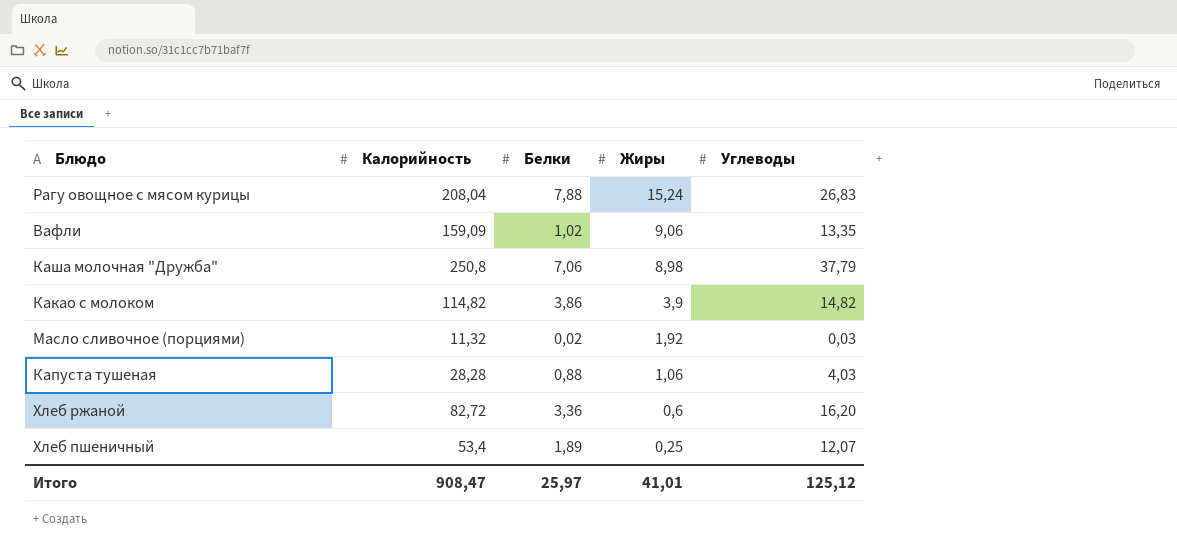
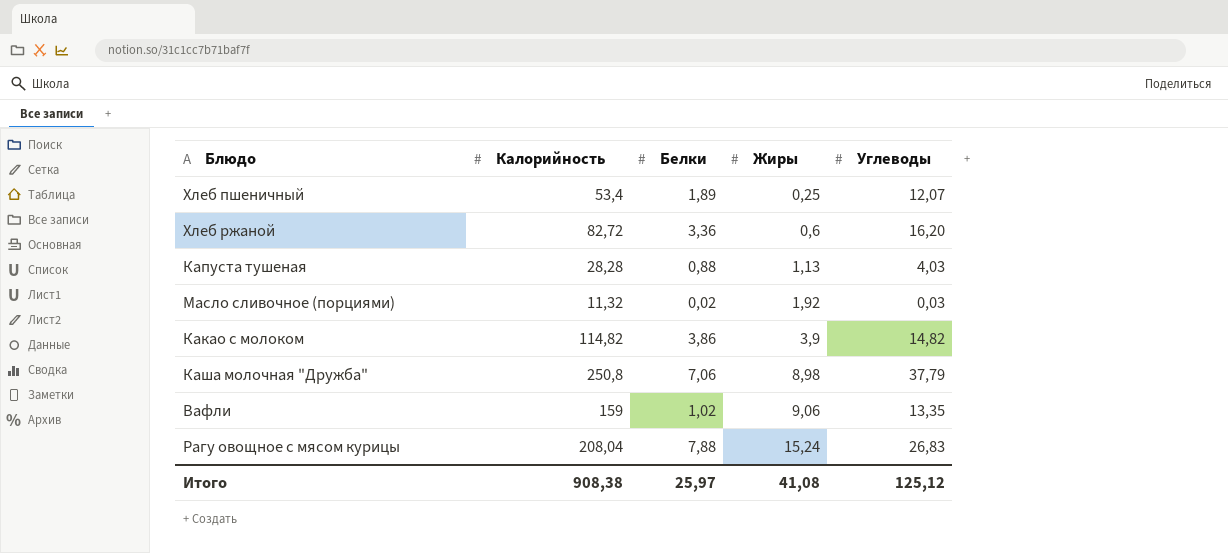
row order: Жиры descending -> Жиры ascending
Капуста тушеная | Жиры: 1,06 -> 1,13
Вафли | Калорийность: 159,09 -> 159
Итого | Калорийность: 908,47 -> 908,38
Итого | Жиры: 41,01 -> 41,08

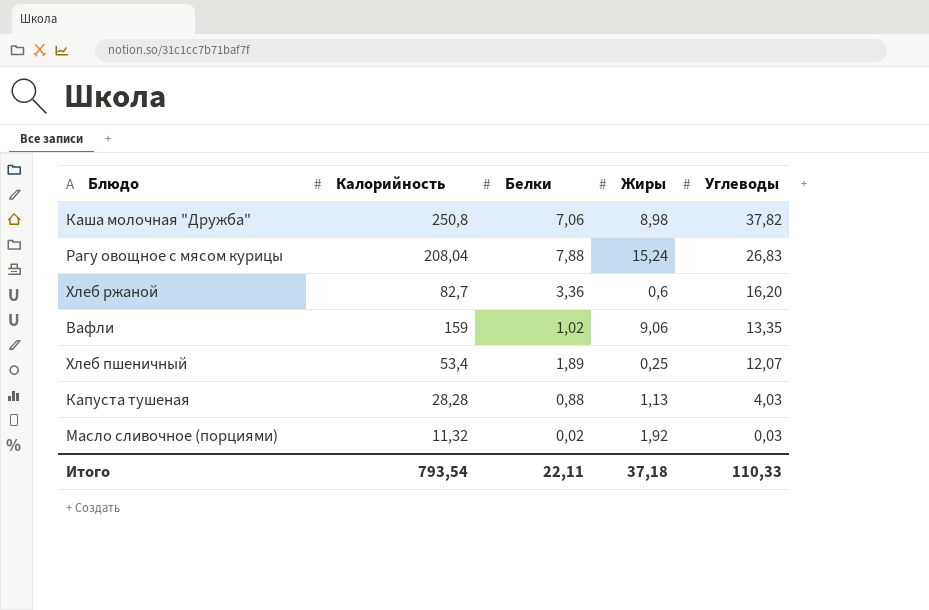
row order: Жиры ascending -> Углеводы descending
row Какао с молоком: 114,82 | 3,86 | 3,9 | 14,82 -> none
Каша молочная "Дружба" | Углеводы: 37,79 -> 37,82
Хлеб ржаной | Калорийность: 82,72 -> 82,7
Итого | Калорийность: 908,38 -> 793,54
Итого | Белки: 25,97 -> 22,11
Итого | Жиры: 41,08 -> 37,18
Итого | Углеводы: 125,12 -> 110,33

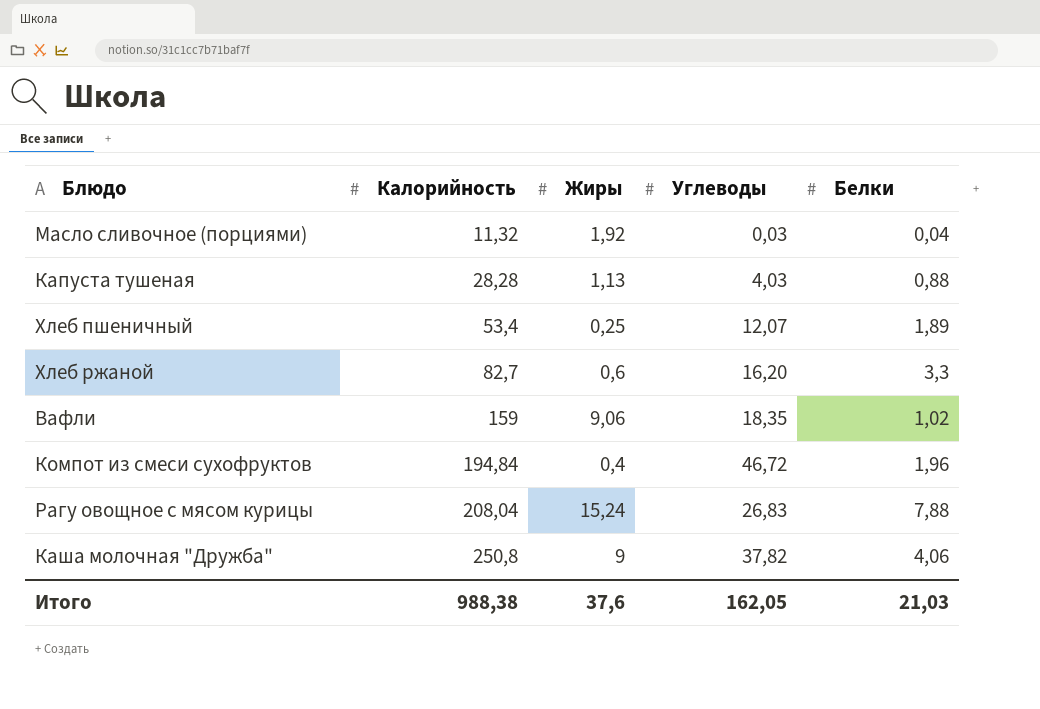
row order: Углеводы descending -> Калорийность ascending
column Белки | position: 3 -> 5
Масло сливочное (порциями) | Белки: 0,02 -> 0,04
Хлеб ржаной | Белки: 3,36 -> 3,3
Вафли | Углеводы: 13,35 -> 18,35
row Компот из смеси сухофруктов: none -> 194,84 | 0,4 | 46,72 | 1,96
Каша молочная "Дружба" | Жиры: 8,98 -> 9
Каша молочная "Дружба" | Белки: 7,06 -> 4,06
Итого | Калорийность: 793,54 -> 988,38
Итого | Жиры: 37,18 -> 37,6
Итого | Углеводы: 110,33 -> 162,05
Итого | Белки: 22,11 -> 21,03

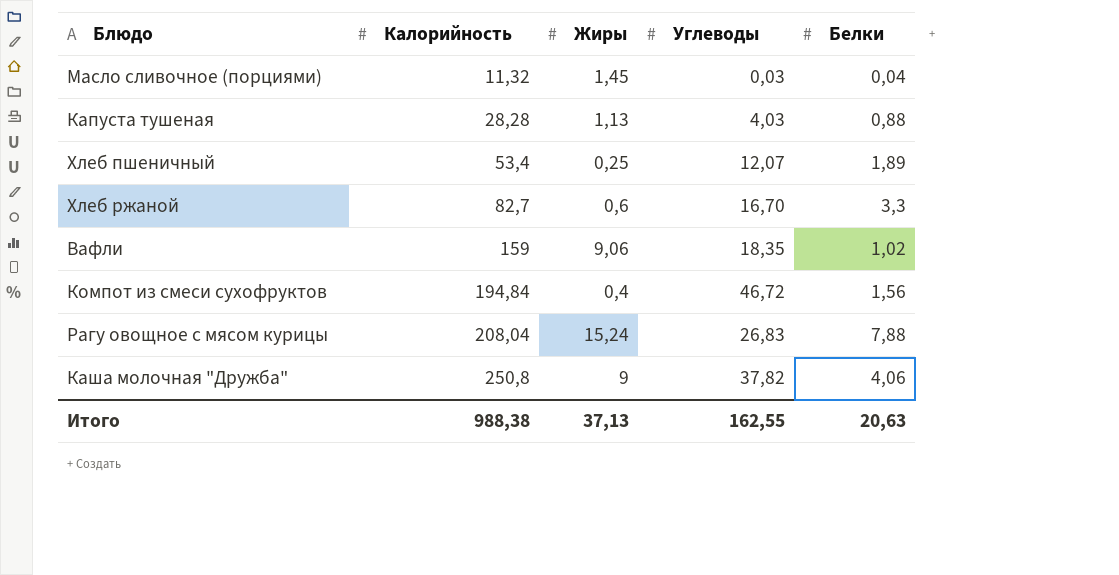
Масло сливочное (порциями) | Жиры: 1,92 -> 1,45
Хлеб ржаной | Углеводы: 16,20 -> 16,70
Компот из смеси сухофруктов | Белки: 1,96 -> 1,56
Итого | Жиры: 37,6 -> 37,13
Итого | Углеводы: 162,05 -> 162,55
Итого | Белки: 21,03 -> 20,63

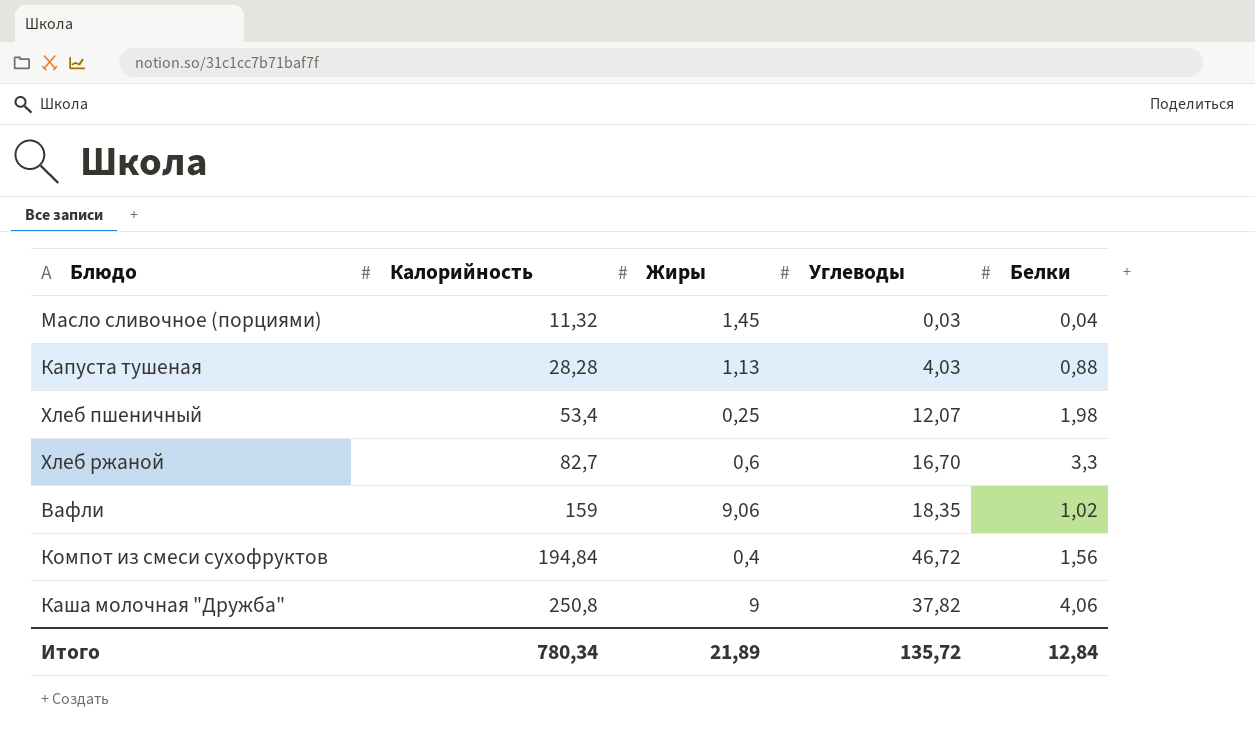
row Рагу овощное с мясом курицы: 208,04 | 15,24 | 26,83 | 7,88 -> none
Хлеб пшеничный | Белки: 1,89 -> 1,98
Итого | Калорийность: 988,38 -> 780,34
Итого | Жиры: 37,13 -> 21,89
Итого | Углеводы: 162,55 -> 135,72
Итого | Белки: 20,63 -> 12,84

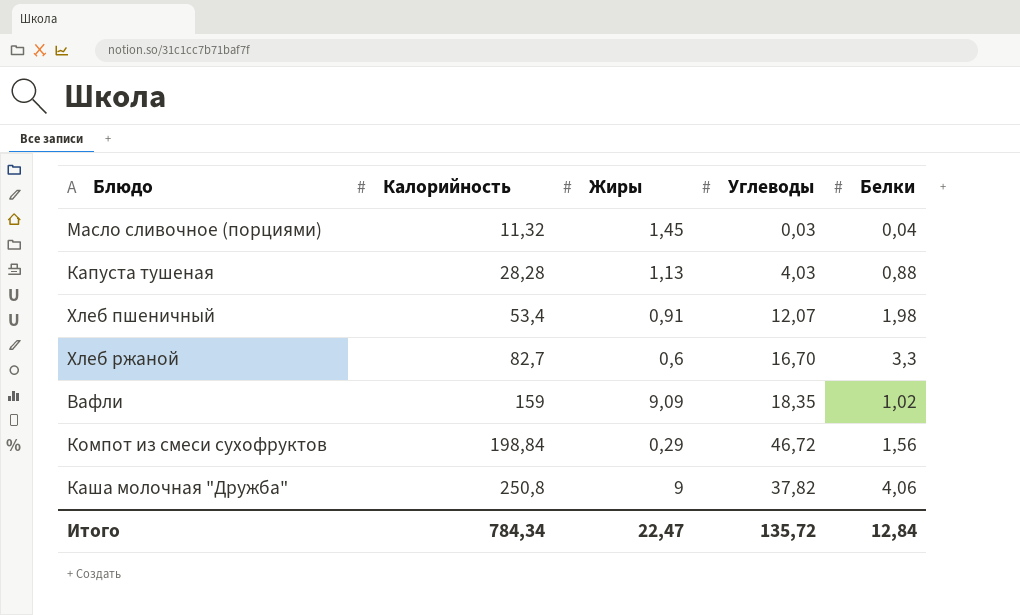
Хлеб пшеничный | Жиры: 0,25 -> 0,91
Вафли | Жиры: 9,06 -> 9,09
Компот из смеси сухофруктов | Калорийность: 194,84 -> 198,84
Компот из смеси сухофруктов | Жиры: 0,4 -> 0,29
Итого | Калорийность: 780,34 -> 784,34
Итого | Жиры: 21,89 -> 22,47

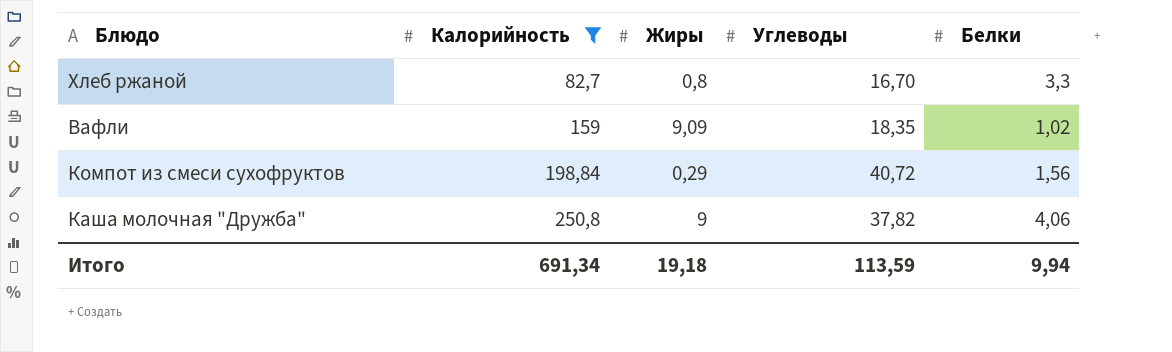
filter: none -> Калорийность >= 82,7
Хлеб ржаной | Жиры: 0,6 -> 0,8
Компот из смеси сухофруктов | Углеводы: 46,72 -> 40,72
Итого | Калорийность: 784,34 -> 691,34
Итого | Жиры: 22,47 -> 19,18
Итого | Углеводы: 135,72 -> 113,59
Итого | Белки: 12,84 -> 9,94

